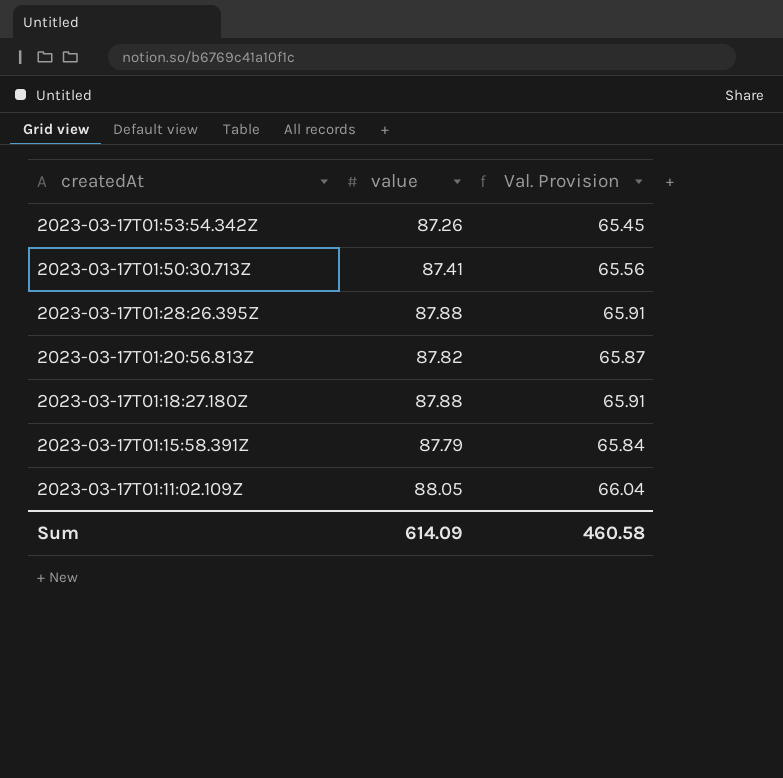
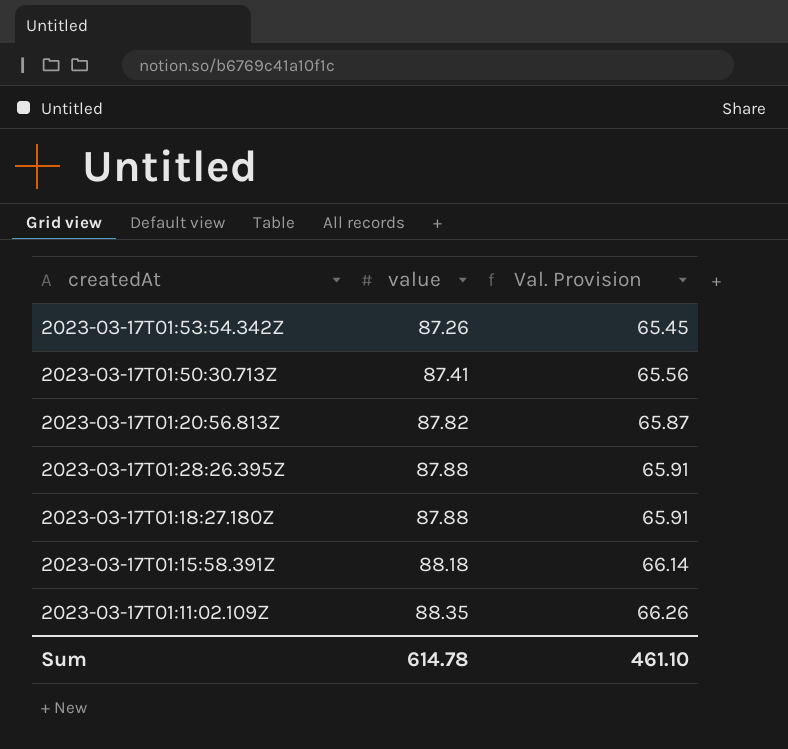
row order: createdAt descending -> value ascending
2023-03-17T01:15:58.391Z | value: 87.79 -> 88.18
2023-03-17T01:15:58.391Z | Val. Provision: 65.84 -> 66.14
2023-03-17T01:11:02.109Z | value: 88.05 -> 88.35
2023-03-17T01:11:02.109Z | Val. Provision: 66.04 -> 66.26
Sum | value: 614.09 -> 614.78
Sum | Val. Provision: 460.58 -> 461.10

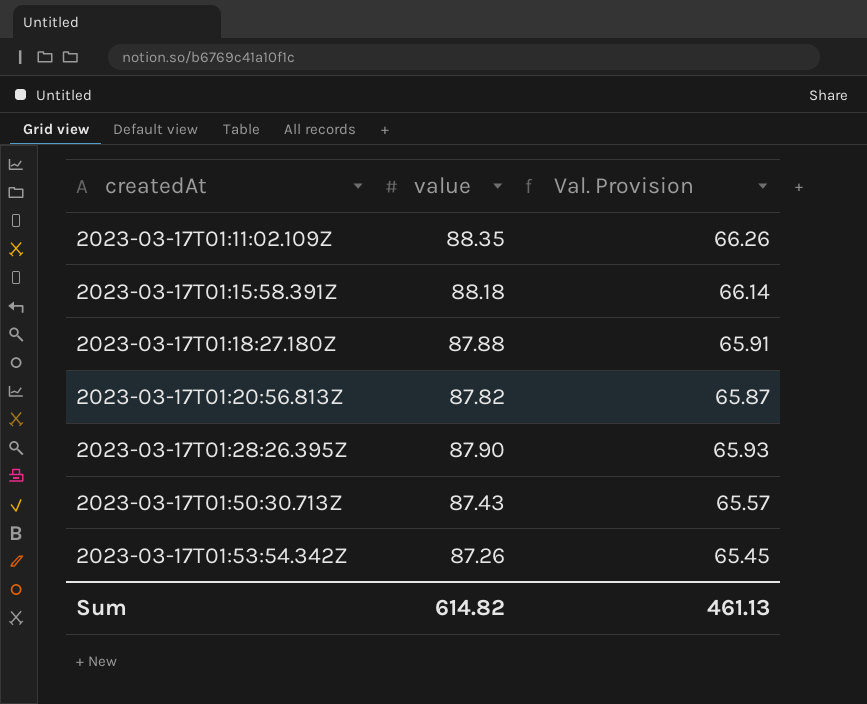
row order: value ascending -> createdAt ascending
2023-03-17T01:28:26.395Z | value: 87.88 -> 87.90
2023-03-17T01:28:26.395Z | Val. Provision: 65.91 -> 65.93
2023-03-17T01:50:30.713Z | value: 87.41 -> 87.43
2023-03-17T01:50:30.713Z | Val. Provision: 65.56 -> 65.57
Sum | value: 614.78 -> 614.82
Sum | Val. Provision: 461.10 -> 461.13

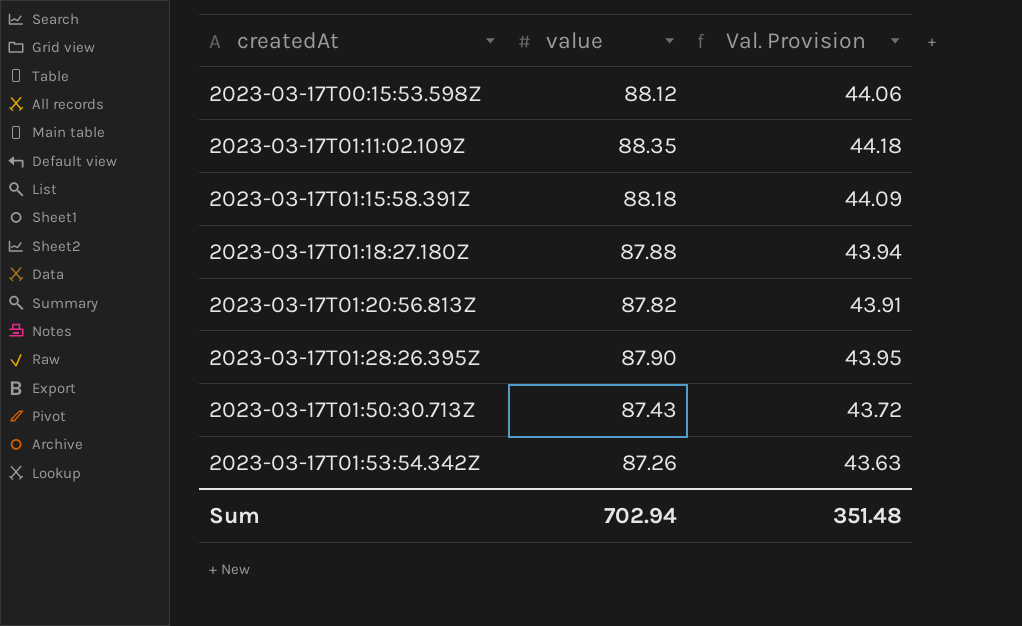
column Val. Provision | formula: [value] * 0.75 -> [value] * 0.5
row 2023-03-17T00:15:53.598Z: none -> 88.12 | 44.06
Sum | value: 614.82 -> 702.94
Sum | Val. Provision: 461.13 -> 351.48

